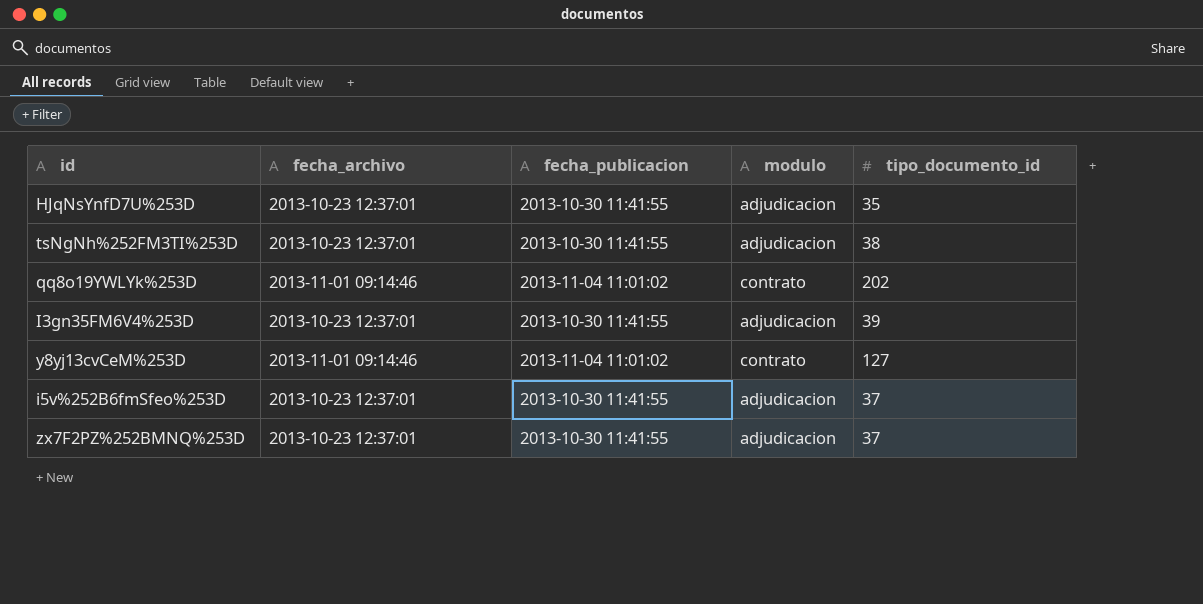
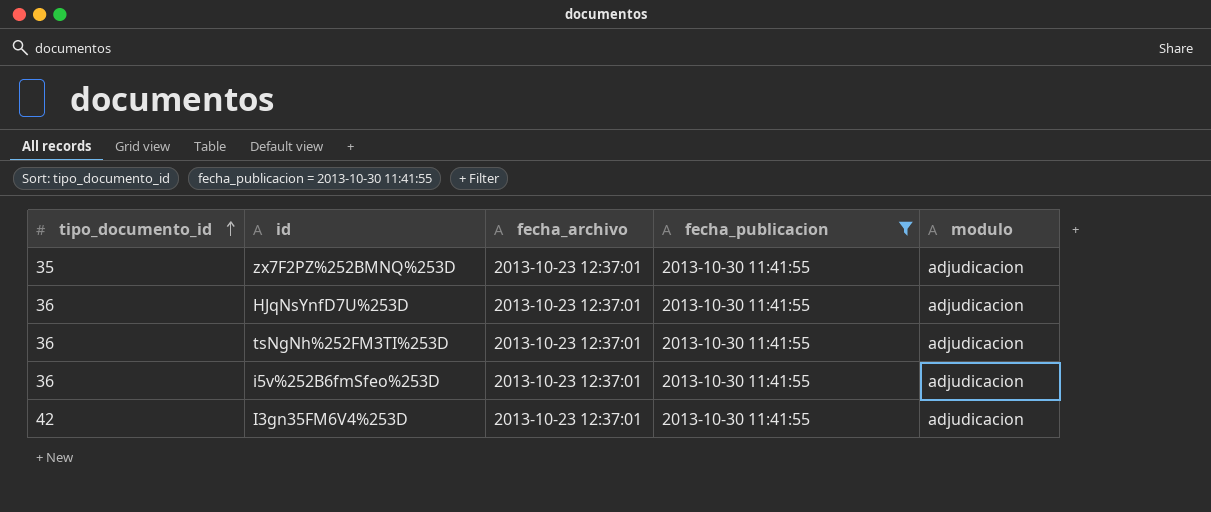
filter: none -> fecha_publicacion = 2013-10-30 11:41:55
row order: none -> tipo_documento_id ascending
column tipo_documento_id | position: 5 -> 1
zx7F2PZ%252BMNQ%253D | tipo_documento_id: 37 -> 35
HJqNsYnfD7U%253D | tipo_documento_id: 35 -> 36
tsNgNh%252FM3TI%253D | tipo_documento_id: 38 -> 36
i5v%252B6fmSfeo%253D | tipo_documento_id: 37 -> 36
I3gn35FM6V4%253D | tipo_documento_id: 39 -> 42

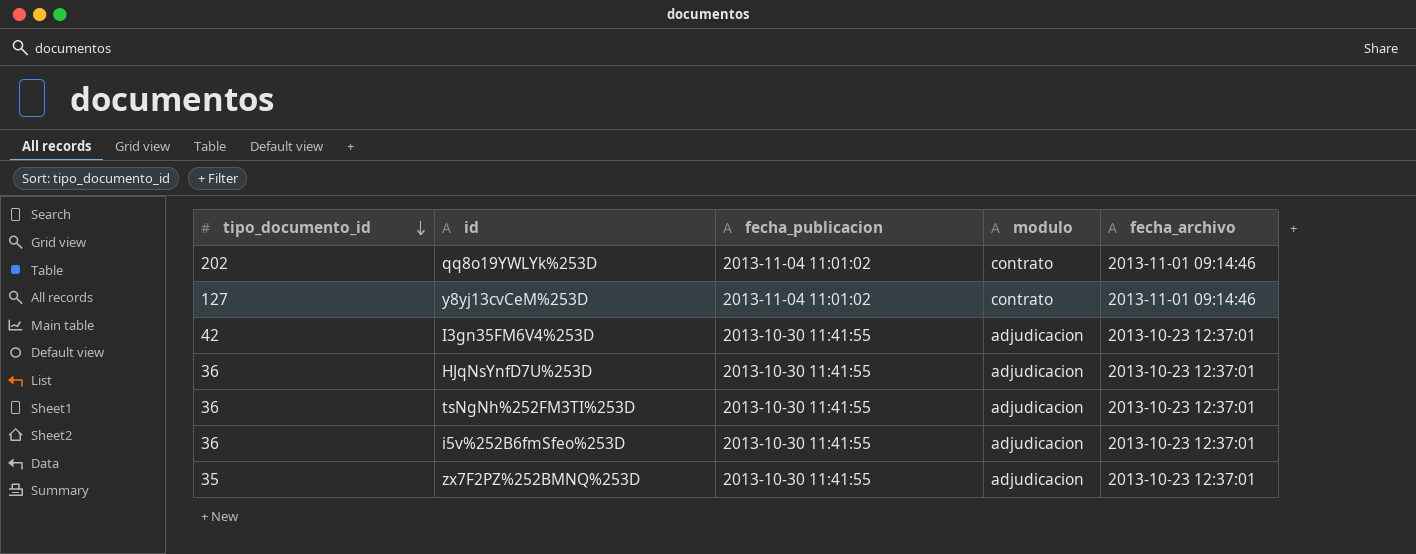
filter: fecha_publicacion = 2013-10-30 11:41:55 -> none
row order: tipo_documento_id ascending -> tipo_documento_id descending
column fecha_archivo | position: 3 -> 5

